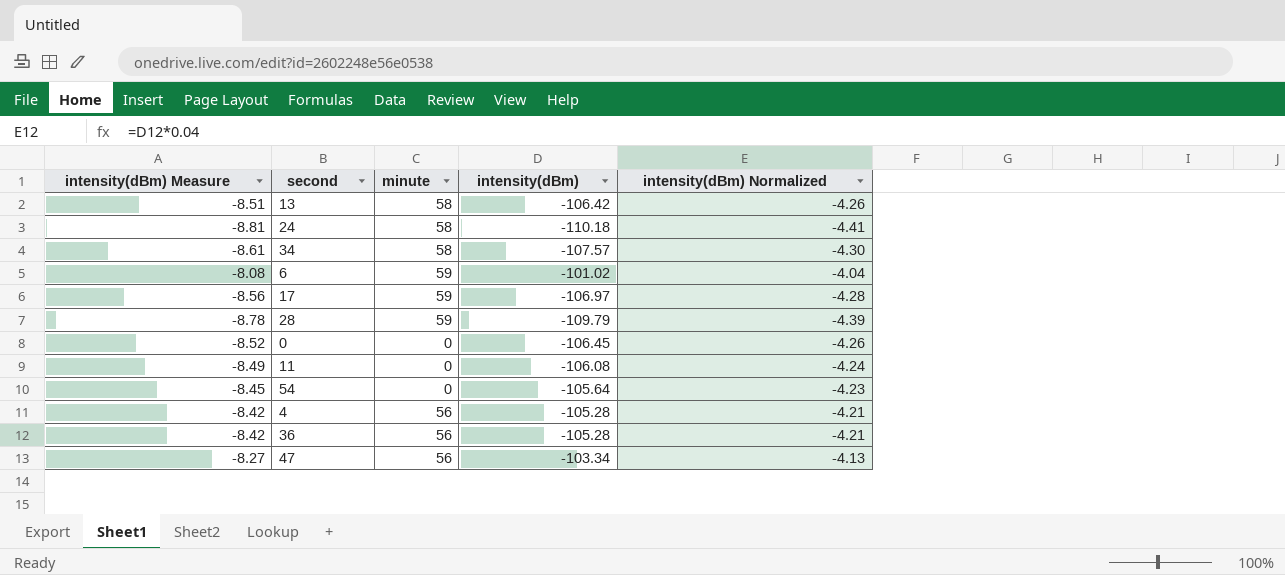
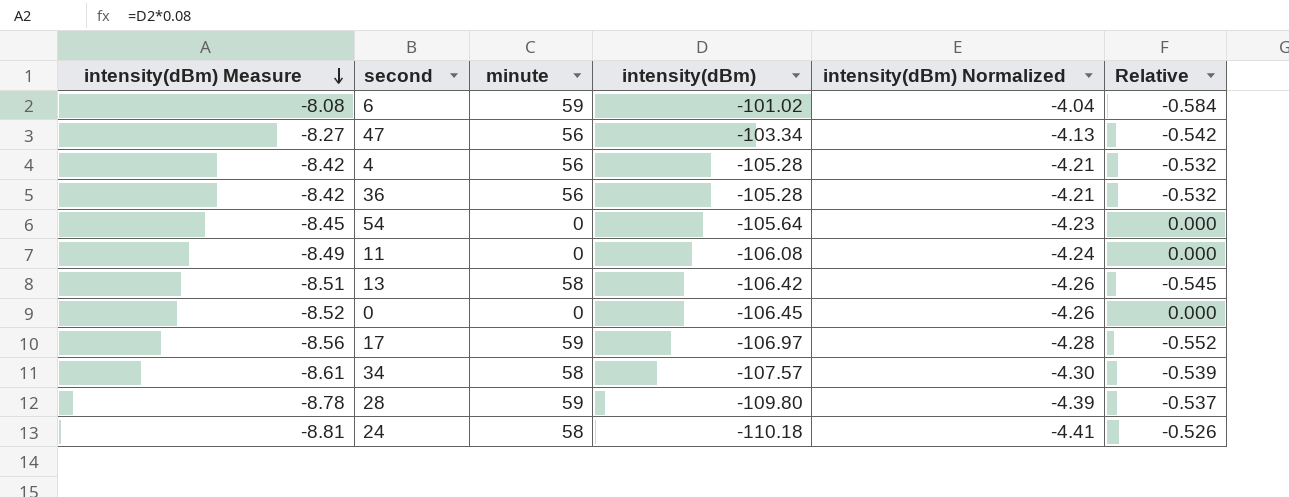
row order: none -> intensity(dBm) Measure descending
column Relative | formula: none -> [minute] / [intensity(dBm)]
28 | intensity(dBm): -109.79 -> -109.80

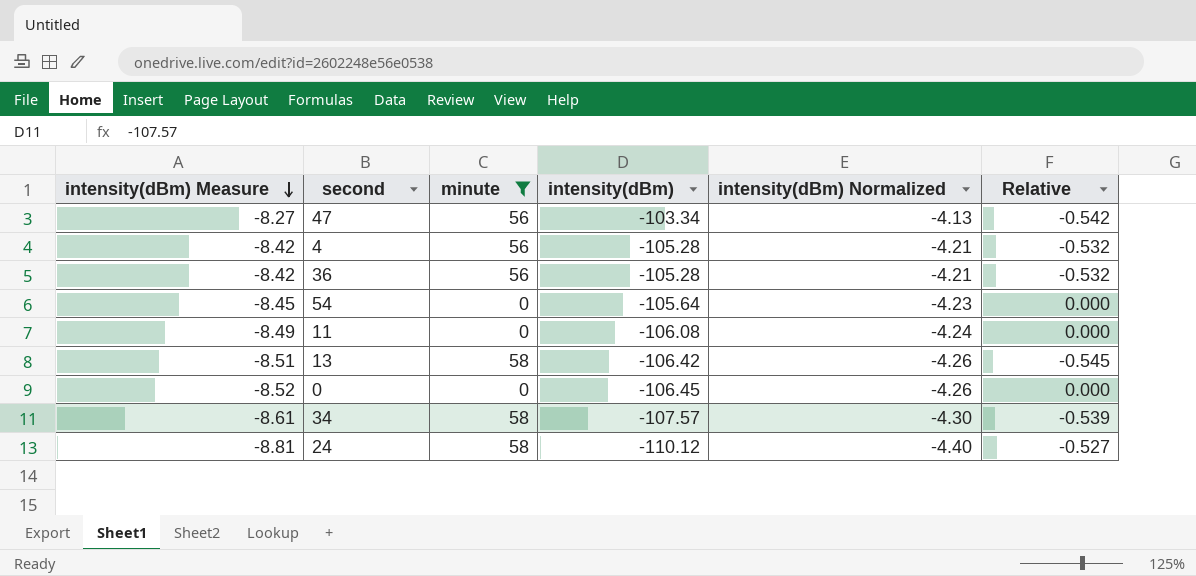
filter: none -> minute != 59
24 | intensity(dBm): -110.18 -> -110.12
24 | intensity(dBm) Normalized: -4.41 -> -4.40
24 | Relative: -0.526 -> -0.527

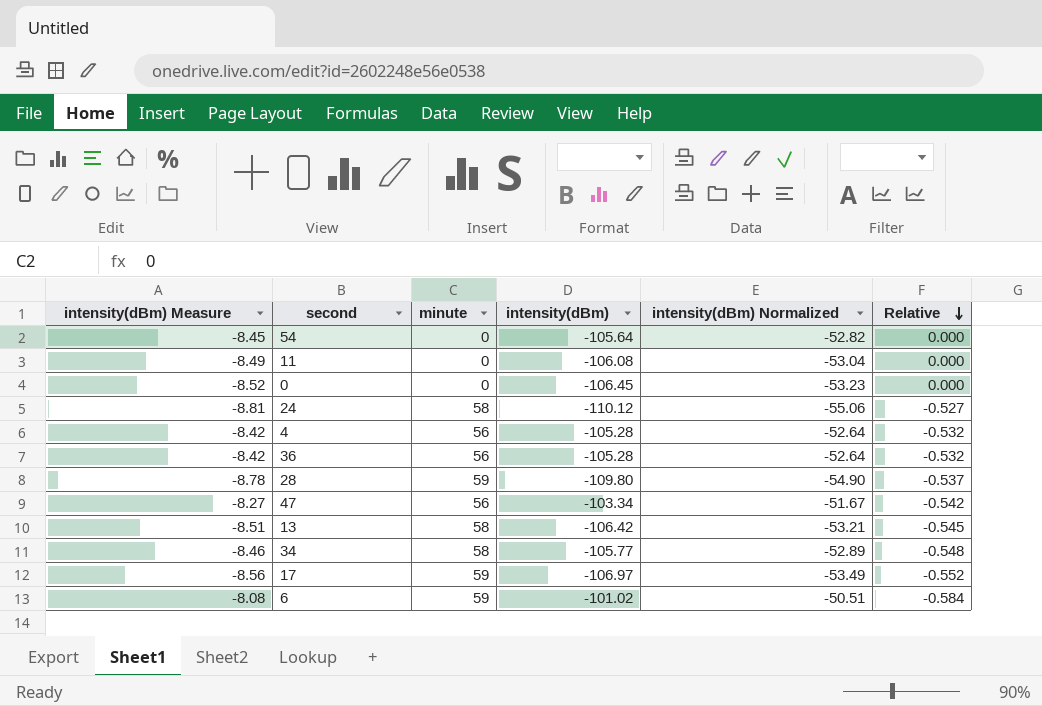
filter: minute != 59 -> none
row order: intensity(dBm) Measure descending -> Relative descending
column intensity(dBm) Normalized | formula: [intensity(dBm)] * 0.04 -> [intensity(dBm)] * 0.5
34 | intensity(dBm) Measure: -8.61 -> -8.46
34 | intensity(dBm): -107.57 -> -105.77
34 | Relative: -0.539 -> -0.548

